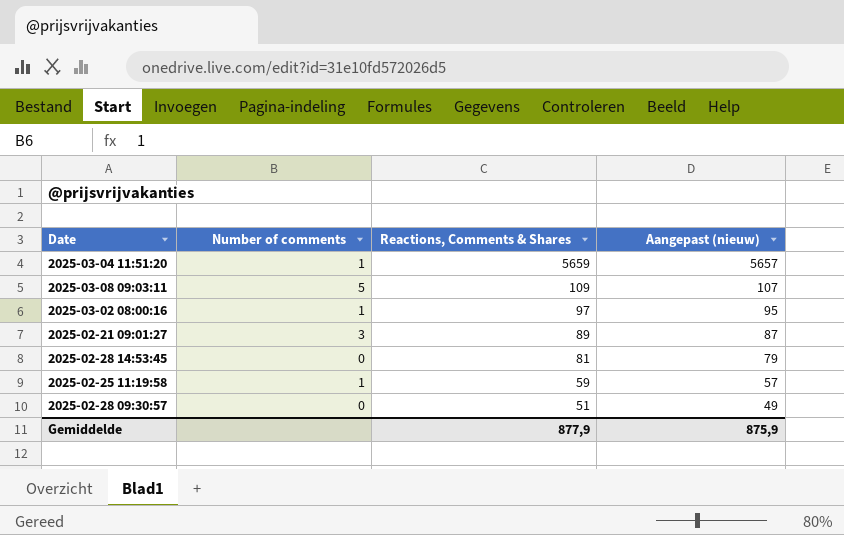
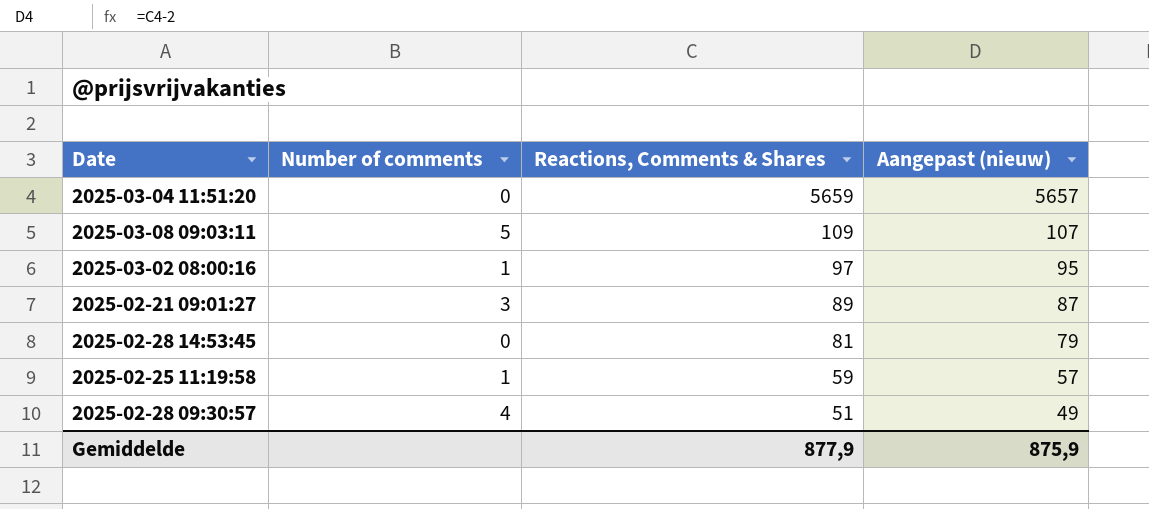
2025-03-04 11:51:20 | Number of comments: 1 -> 0
2025-02-28 09:30:57 | Number of comments: 0 -> 4

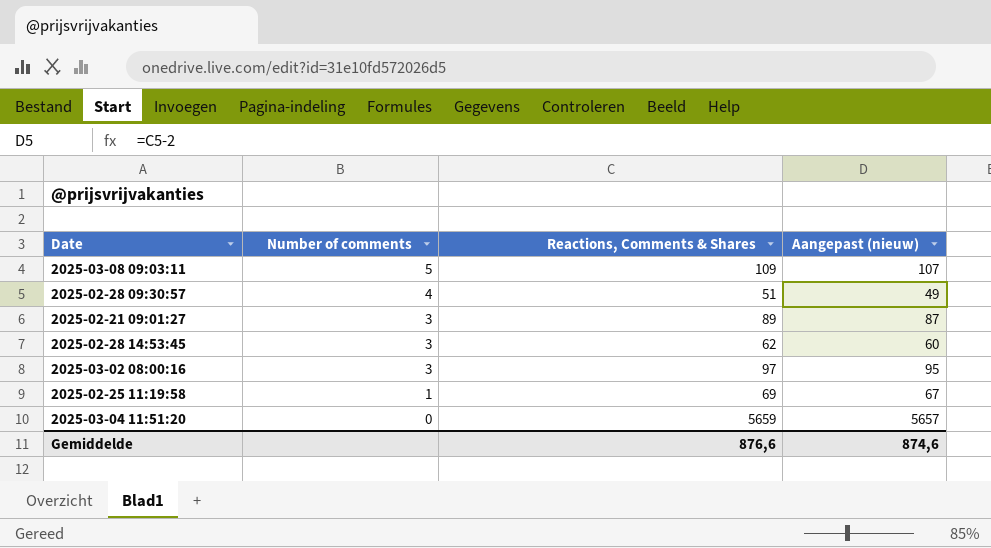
row order: Reactions, Comments & Shares descending -> Number of comments descending
2025-02-28 14:53:45 | Number of comments: 0 -> 3
2025-02-28 14:53:45 | Reactions, Comments & Shares: 81 -> 62
2025-02-28 14:53:45 | Aangepast (nieuw): 79 -> 60
2025-03-02 08:00:16 | Number of comments: 1 -> 3
2025-02-25 11:19:58 | Reactions, Comments & Shares: 59 -> 69
2025-02-25 11:19:58 | Aangepast (nieuw): 57 -> 67
Gemiddelde | Reactions, Comments & Shares: 877,9 -> 876,6
Gemiddelde | Aangepast (nieuw): 875,9 -> 874,6

